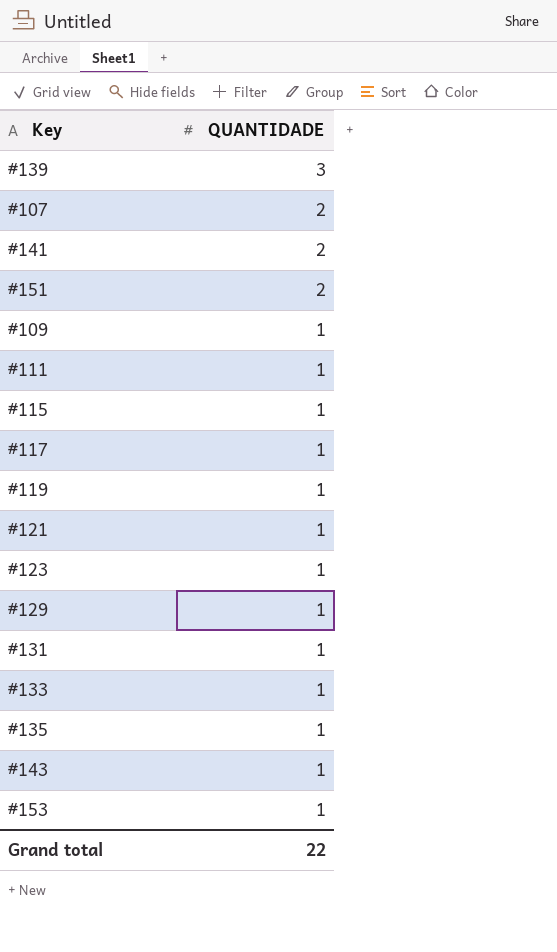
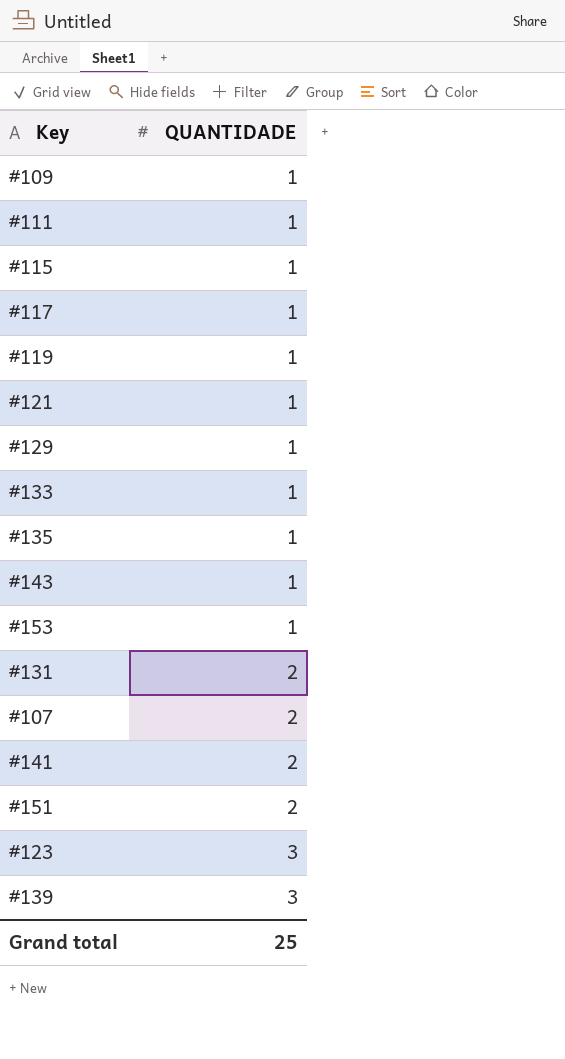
row order: QUANTIDADE descending -> QUANTIDADE ascending
#131 | QUANTIDADE: 1 -> 2
#123 | QUANTIDADE: 1 -> 3
Grand total | QUANTIDADE: 22 -> 25

